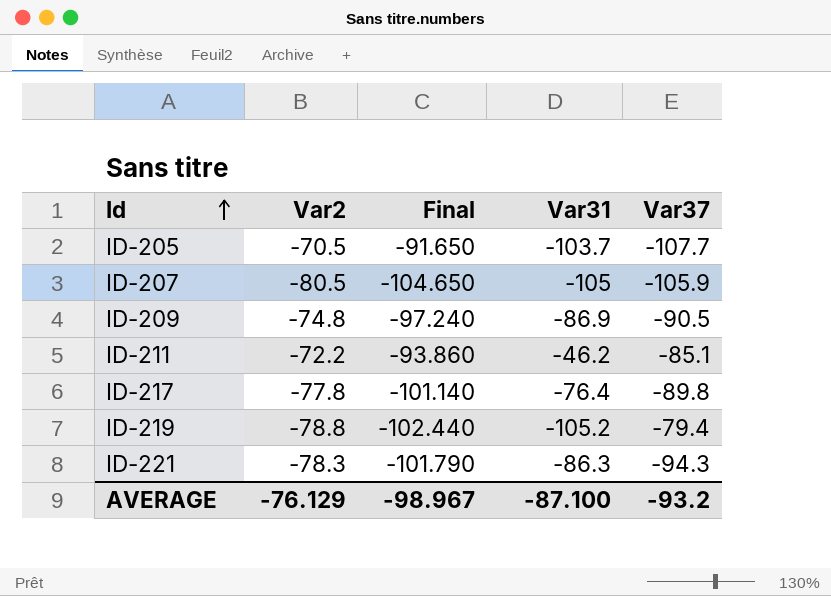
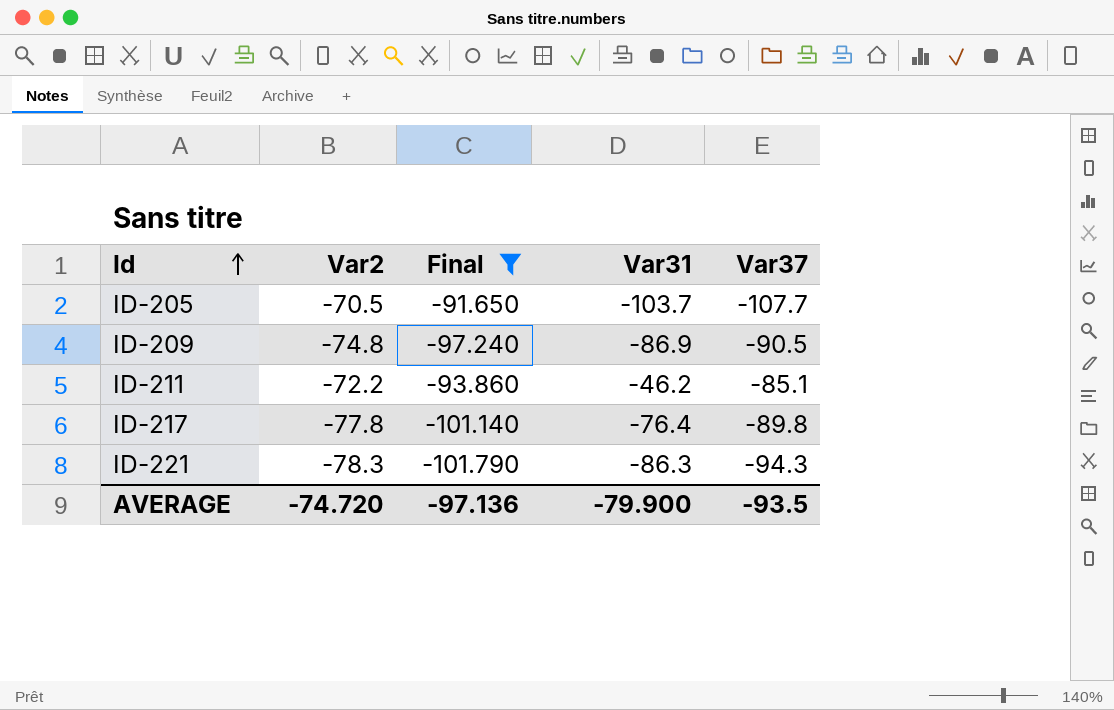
filter: none -> Final >= -101.790
AVERAGE | Var2: -76.129 -> -74.720
AVERAGE | Final: -98.967 -> -97.136
AVERAGE | Var31: -87.100 -> -79.900
AVERAGE | Var37: -93.2 -> -93.5

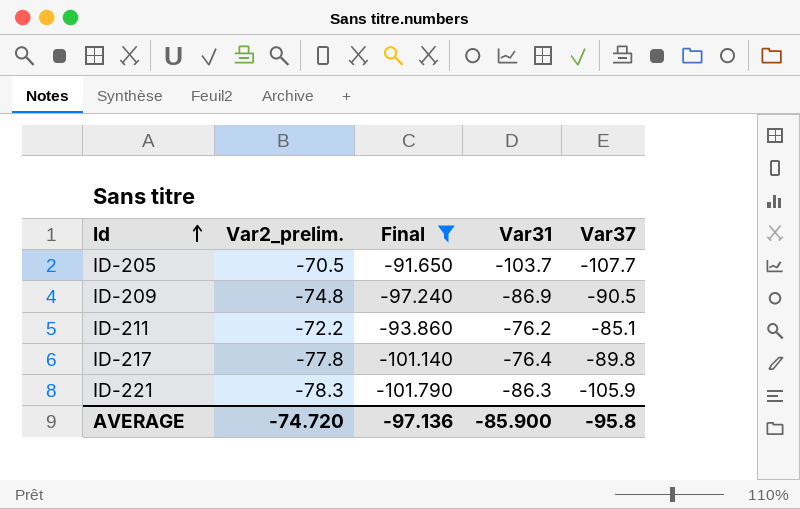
column name: Var2 -> Var2_prelim.
ID-211 | Var31: -46.2 -> -76.2
ID-221 | Var37: -94.3 -> -105.9
AVERAGE | Var31: -79.900 -> -85.900
AVERAGE | Var37: -93.5 -> -95.8

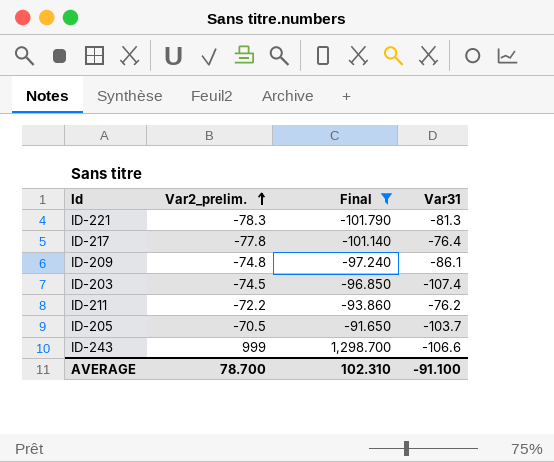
row order: Id ascending -> Var2_prelim. ascending
column Var37 | position: 5 -> none
ID-221 | Var31: -86.3 -> -81.3
ID-209 | Var31: -86.9 -> -86.1
row ID-203: none -> -74.5 | -96.850 | -107.4
row ID-243: none -> 999 | 1,298.700 | -106.6
AVERAGE | Var2_prelim.: -74.720 -> 78.700
AVERAGE | Final: -97.136 -> 102.310
AVERAGE | Var31: -85.900 -> -91.100

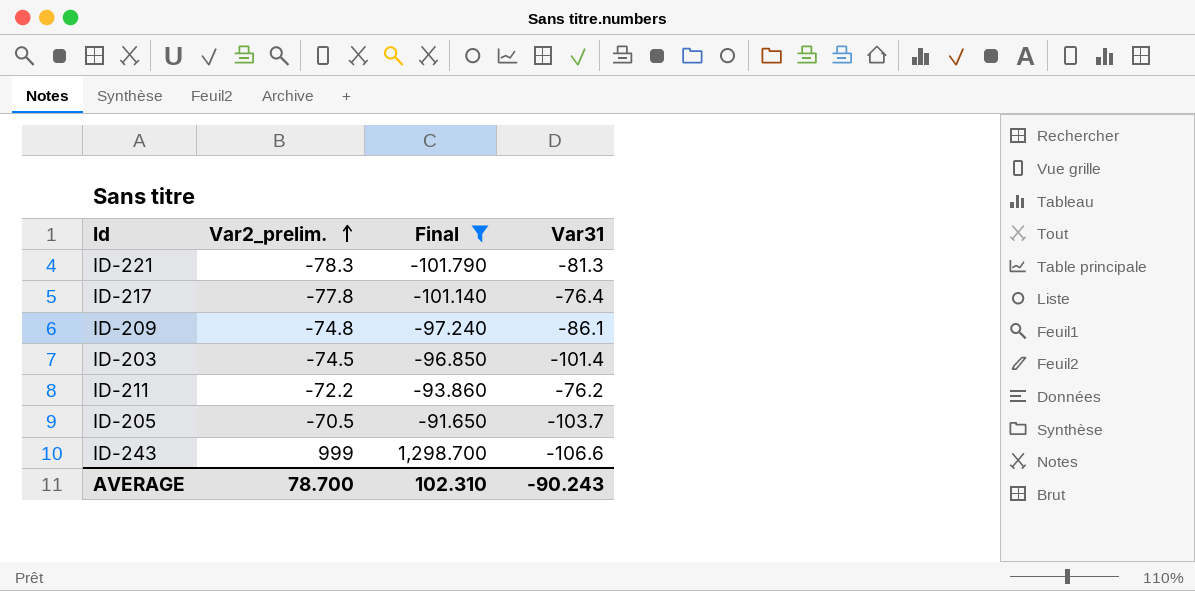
ID-203 | Var31: -107.4 -> -101.4
AVERAGE | Var31: -91.100 -> -90.243

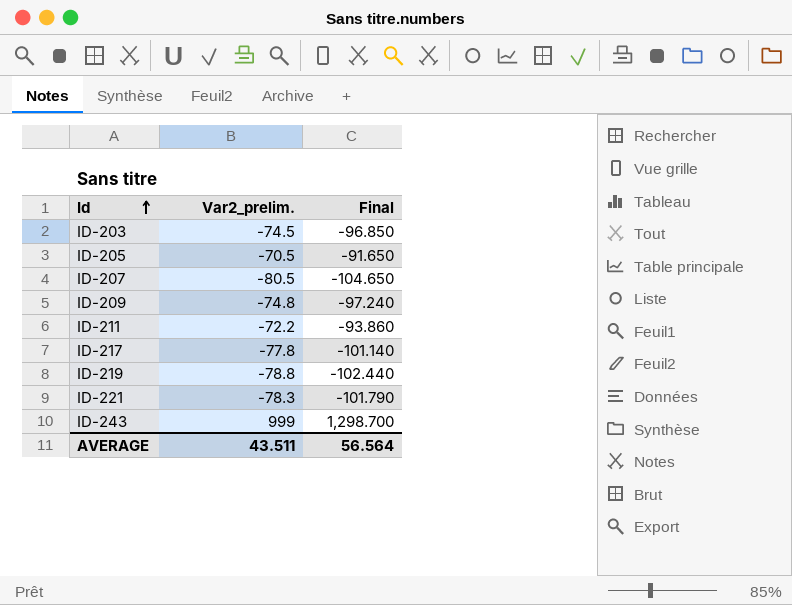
filter: Final >= -101.790 -> none
row order: Var2_prelim. ascending -> Id ascending
column Var31 | position: 4 -> none
AVERAGE | Var2_prelim.: 78.700 -> 43.511
AVERAGE | Final: 102.310 -> 56.564

